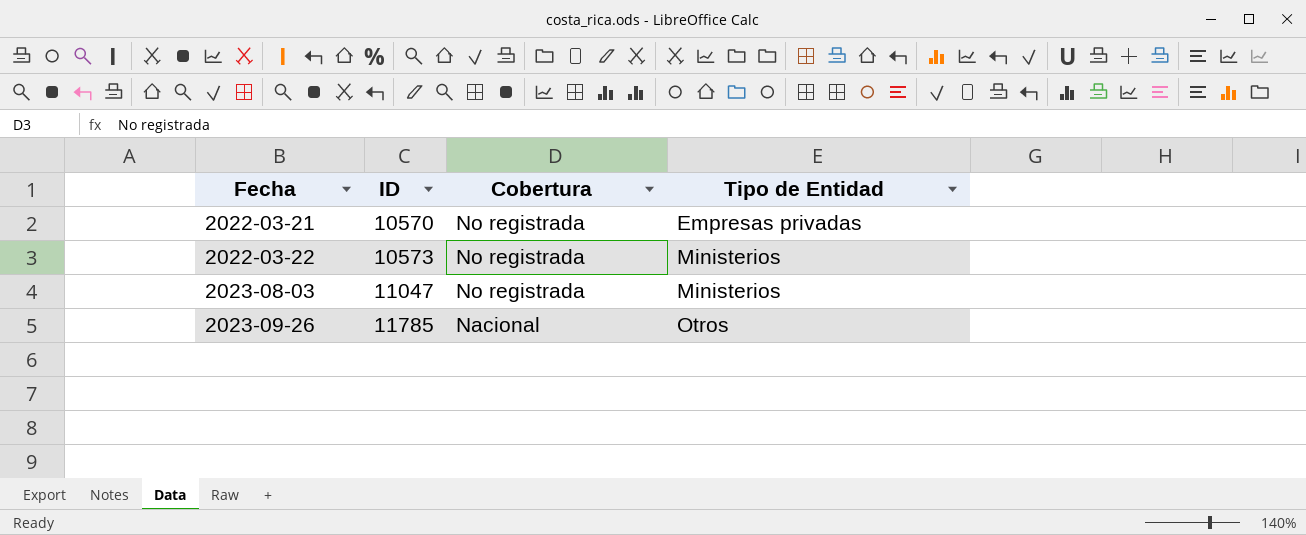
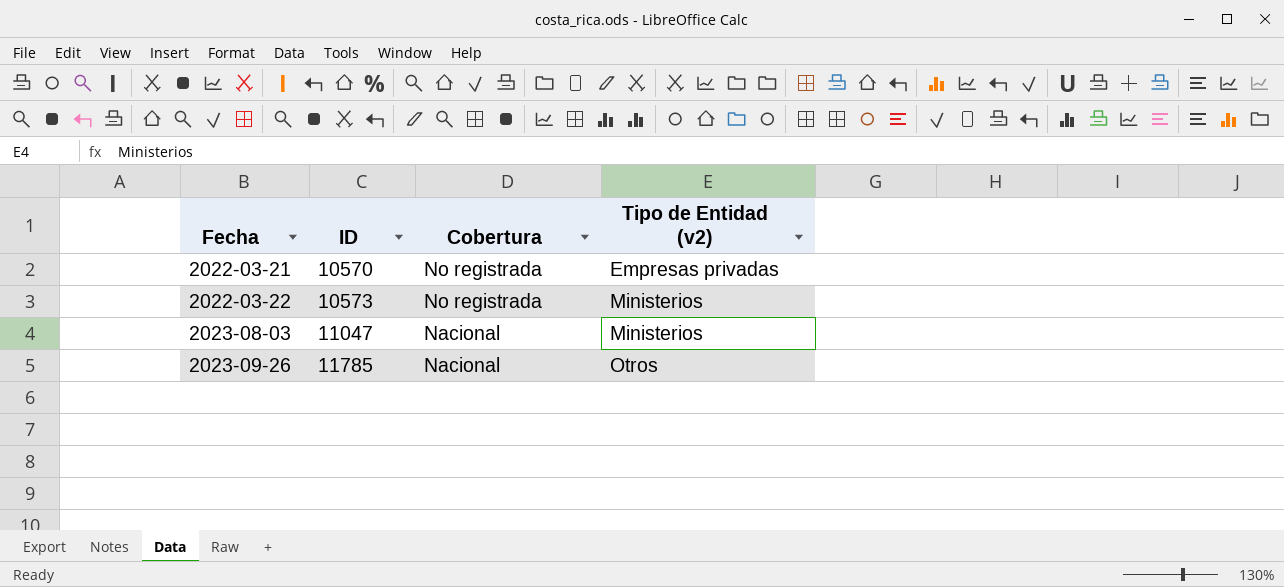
column name: Tipo de Entidad -> Tipo de Entidad (v2)
2023-08-03 | Cobertura: No registrada -> Nacional

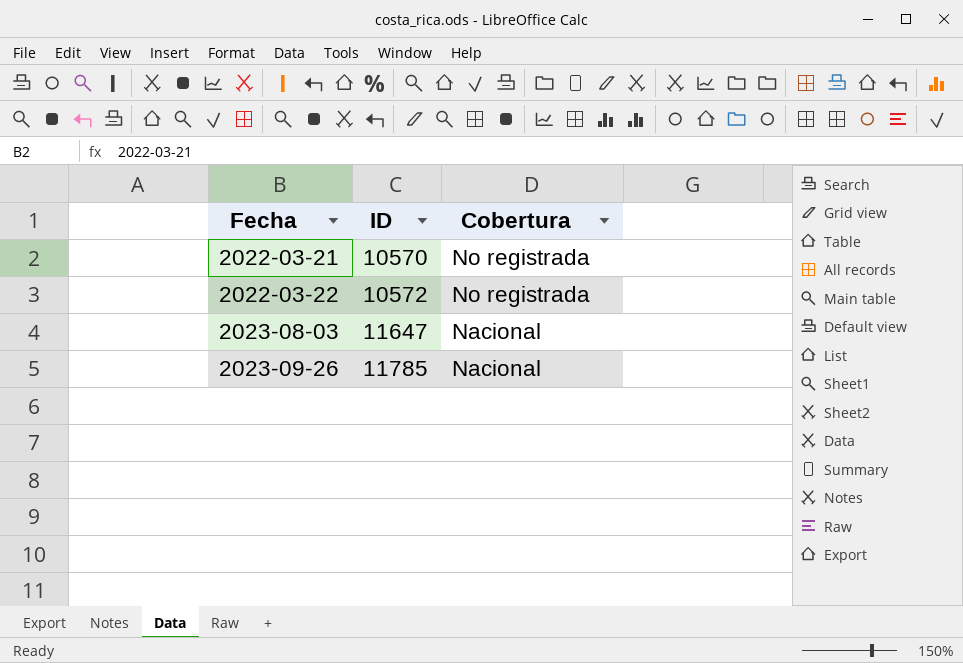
column Tipo de Entidad (v2) | position: 4 -> none
2022-03-22 | ID: 10573 -> 10572
2023-08-03 | ID: 11047 -> 11647

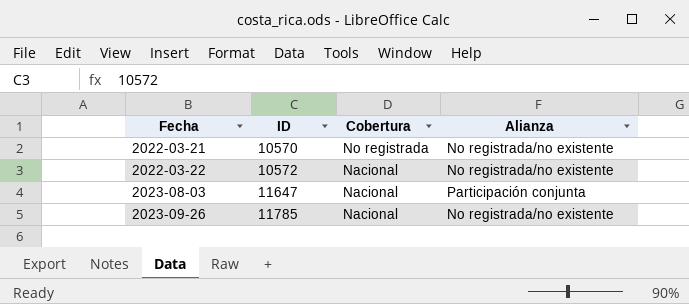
column Alianza | position: none -> 4
2022-03-22 | Cobertura: No registrada -> Nacional

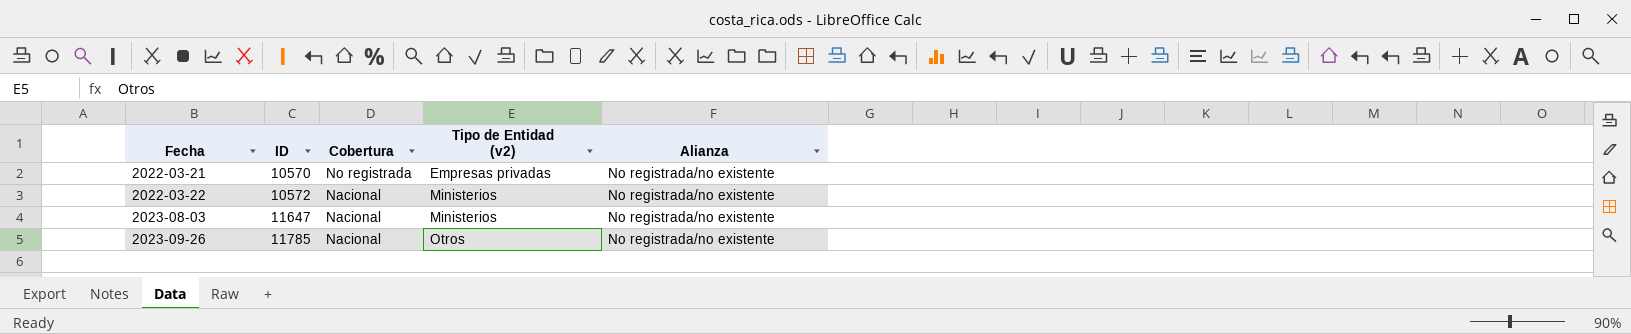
column Tipo de Entidad (v2) | position: none -> 4
2023-08-03 | Alianza: Participación conjunta -> No registrada/no existente

